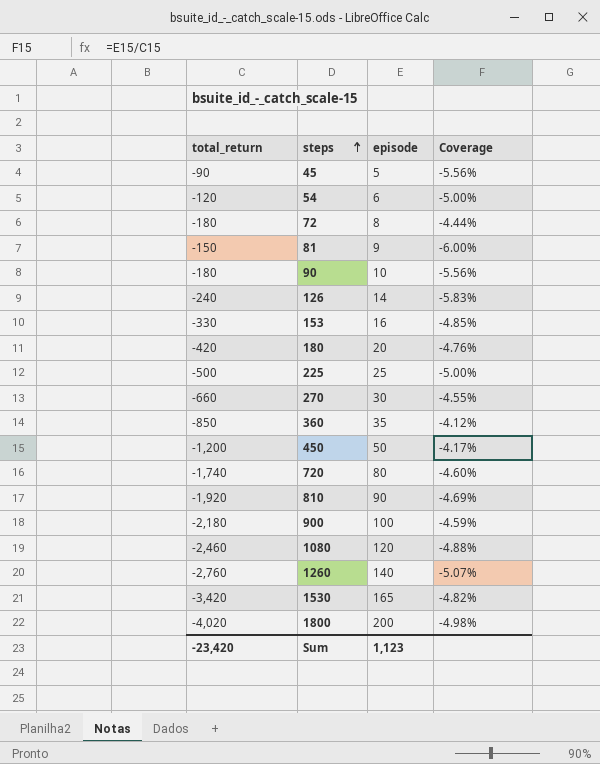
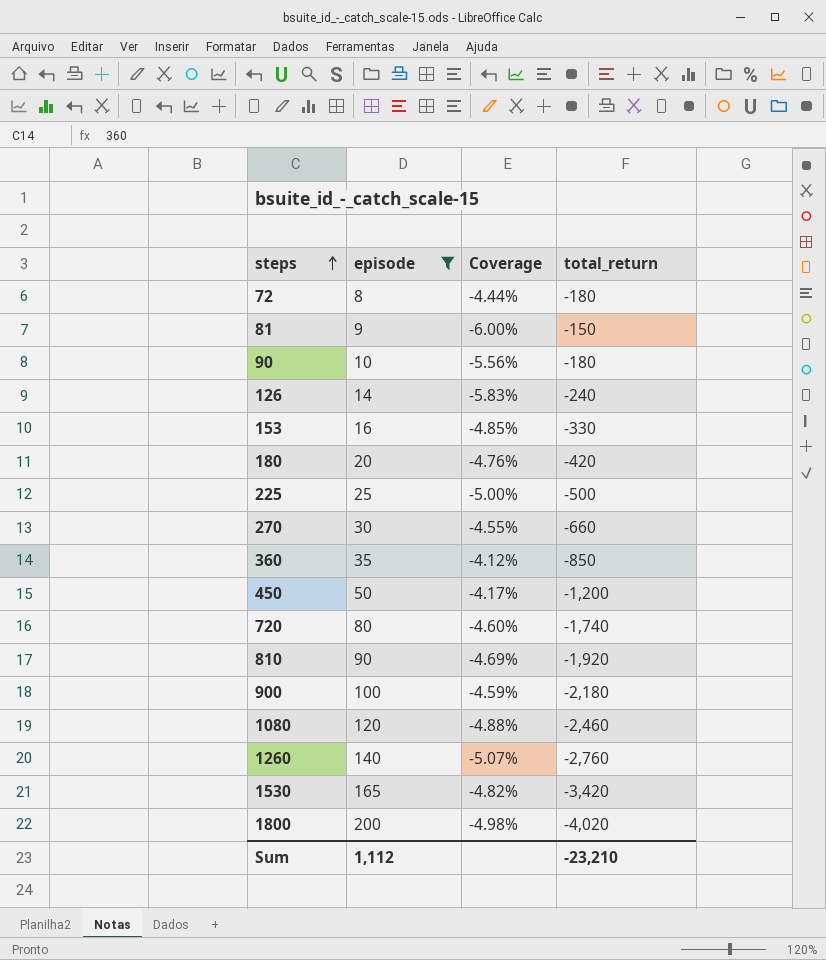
filter: none -> episode >= 8
column total_return | position: 1 -> 4
Sum | episode: 1,123 -> 1,112
Sum | total_return: -23,420 -> -23,210

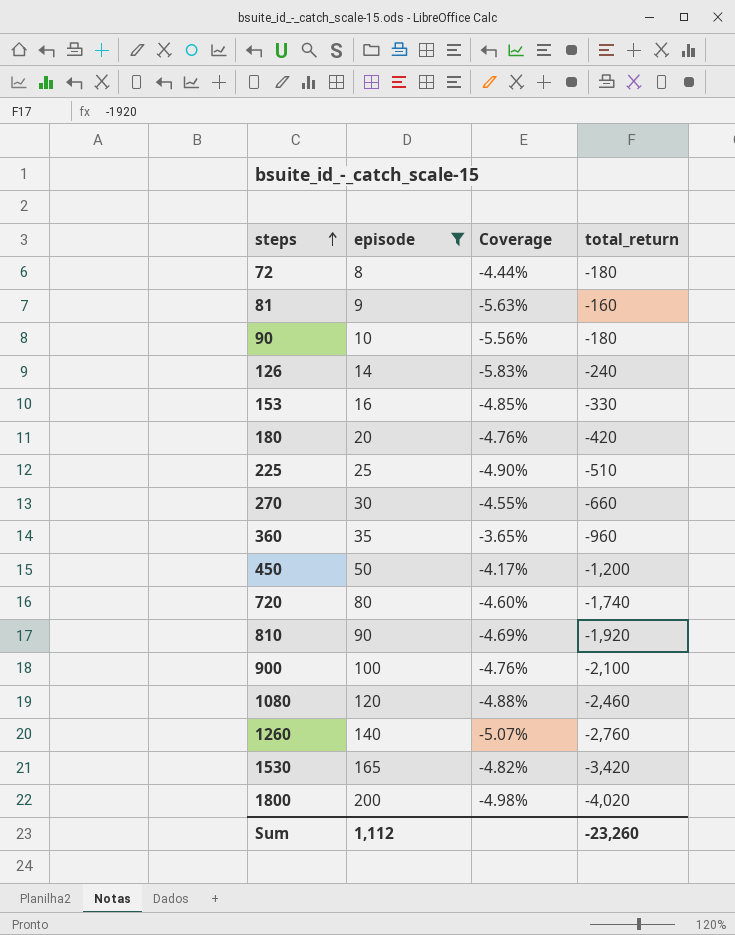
81 | Coverage: -6.00% -> -5.63%
81 | total_return: -150 -> -160
225 | Coverage: -5.00% -> -4.90%
225 | total_return: -500 -> -510
360 | Coverage: -4.12% -> -3.65%
360 | total_return: -850 -> -960
900 | Coverage: -4.59% -> -4.76%
900 | total_return: -2,180 -> -2,100
Sum | total_return: -23,210 -> -23,260

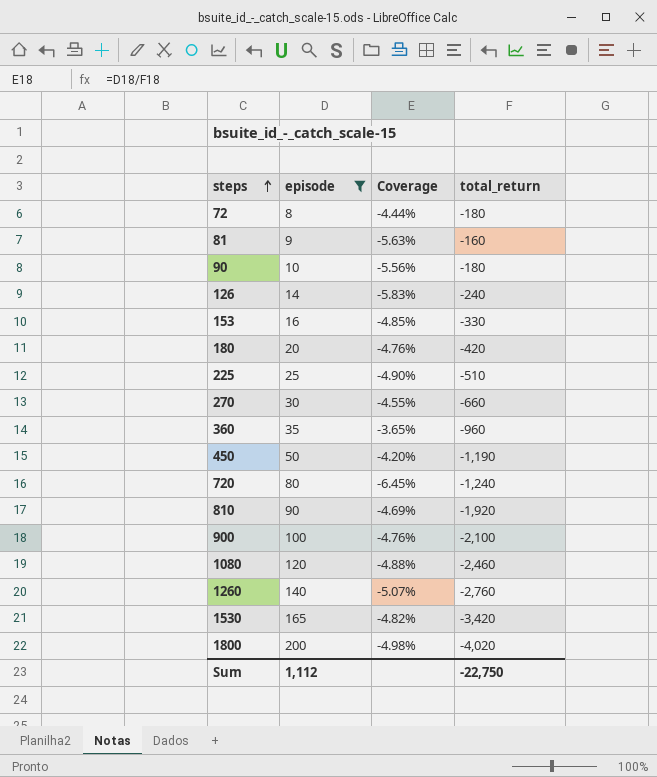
450 | Coverage: -4.17% -> -4.20%
450 | total_return: -1,200 -> -1,190
720 | Coverage: -4.60% -> -6.45%
720 | total_return: -1,740 -> -1,240
Sum | total_return: -23,260 -> -22,750

